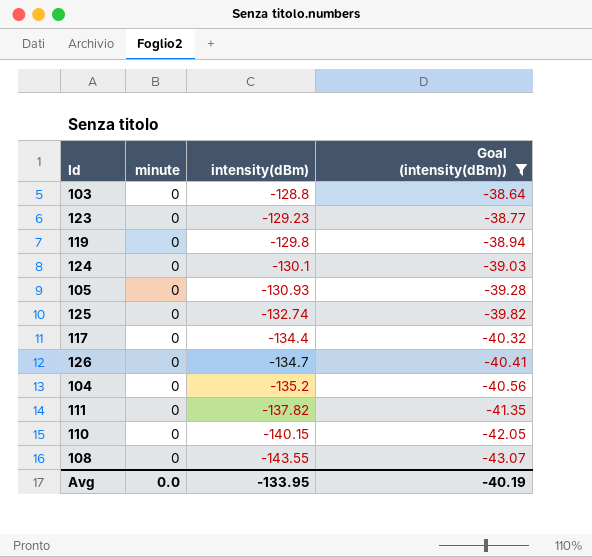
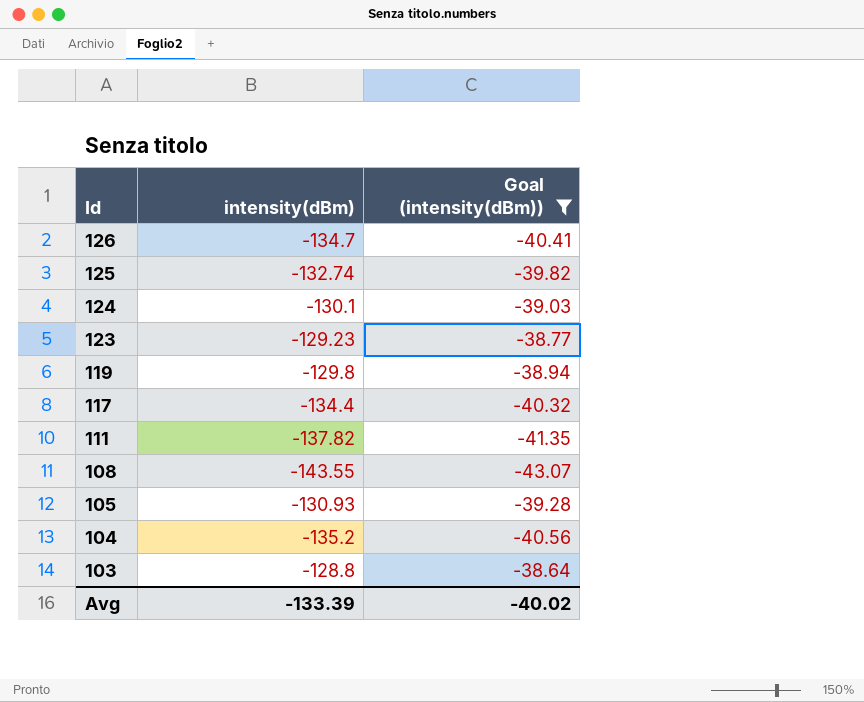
row order: intensity(dBm) descending -> Id descending
column minute | position: 2 -> none
row 110: 0 | -140.15 | -42.05 -> none
Avg | intensity(dBm): -133.95 -> -133.39
Avg | Goal (intensity(dBm)): -40.19 -> -40.02

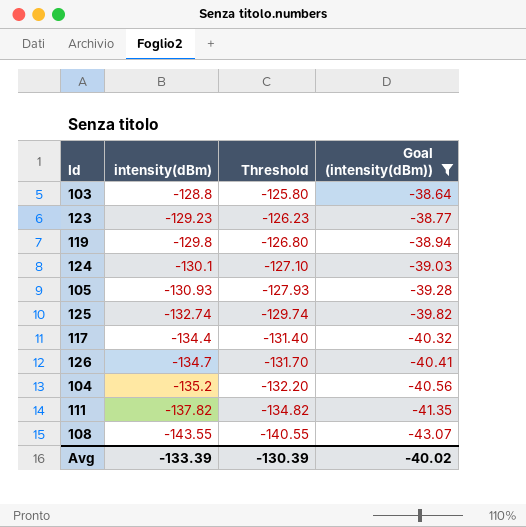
row order: Id descending -> intensity(dBm) descending
column Threshold | formula: none -> [intensity(dBm)] + 3

